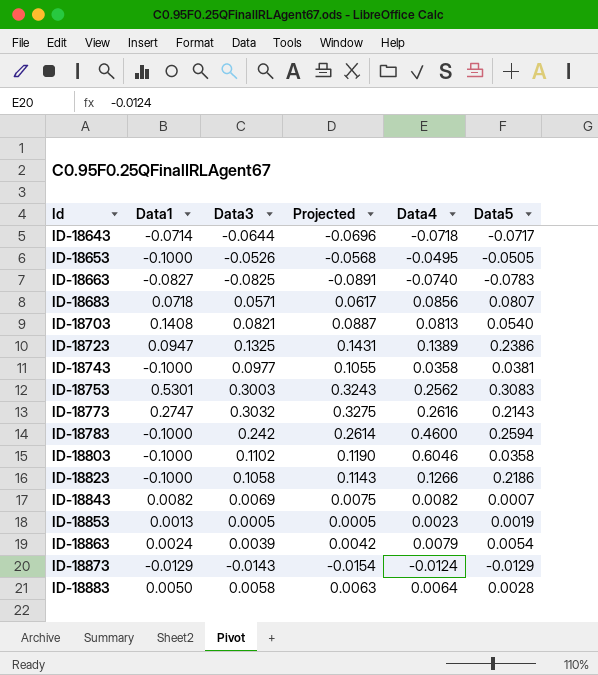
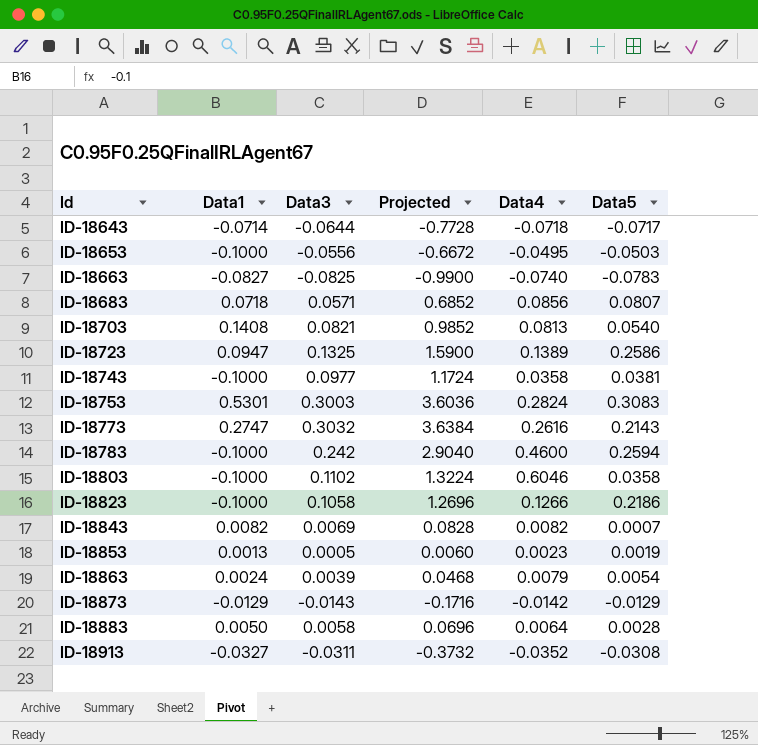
column Projected | formula: [Data3] * 1.08 -> [Data3] * 12
ID-18653 | Data3: -0.0526 -> -0.0556
ID-18653 | Data5: -0.0505 -> -0.0503
ID-18723 | Data5: 0.2386 -> 0.2586
ID-18753 | Data4: 0.2562 -> 0.2824
ID-18873 | Data4: -0.0124 -> -0.0142
row ID-18913: none -> -0.0327 | -0.0311 | -0.3732 | -0.0352 | -0.0308

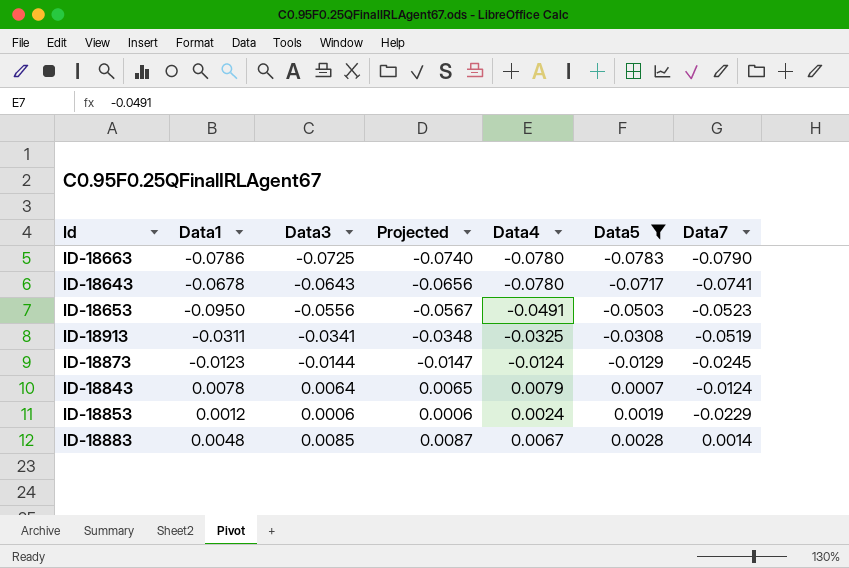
filter: none -> Data5 <= 0.0028
row order: Id ascending -> Data5 ascending
column Projected | formula: [Data3] * 12 -> [Data3] * 1.02
column Data7 | position: none -> 7
ID-18663 | Data1: -0.0827 -> -0.0786
ID-18663 | Data3: -0.0825 -> -0.0725
ID-18663 | Data4: -0.0740 -> -0.0780
ID-18643 | Data1: -0.0714 -> -0.0678
ID-18643 | Data3: -0.0644 -> -0.0643
ID-18643 | Data4: -0.0718 -> -0.0780
ID-18653 | Data1: -0.1000 -> -0.0950
ID-18653 | Data4: -0.0495 -> -0.0491
ID-18913 | Data1: -0.0327 -> -0.0311
ID-18913 | Data3: -0.0311 -> -0.0341
ID-18913 | Data4: -0.0352 -> -0.0325
ID-18873 | Data1: -0.0129 -> -0.0123
ID-18873 | Data3: -0.0143 -> -0.0144
ID-18873 | Data4: -0.0142 -> -0.0124
ID-18843 | Data1: 0.0082 -> 0.0078
ID-18843 | Data3: 0.0069 -> 0.0064
ID-18843 | Data4: 0.0082 -> 0.0079
ID-18853 | Data1: 0.0013 -> 0.0012
ID-18853 | Data3: 0.0005 -> 0.0006
ID-18853 | Data4: 0.0023 -> 0.0024
ID-18883 | Data1: 0.0050 -> 0.0048
ID-18883 | Data3: 0.0058 -> 0.0085
ID-18883 | Data4: 0.0064 -> 0.0067

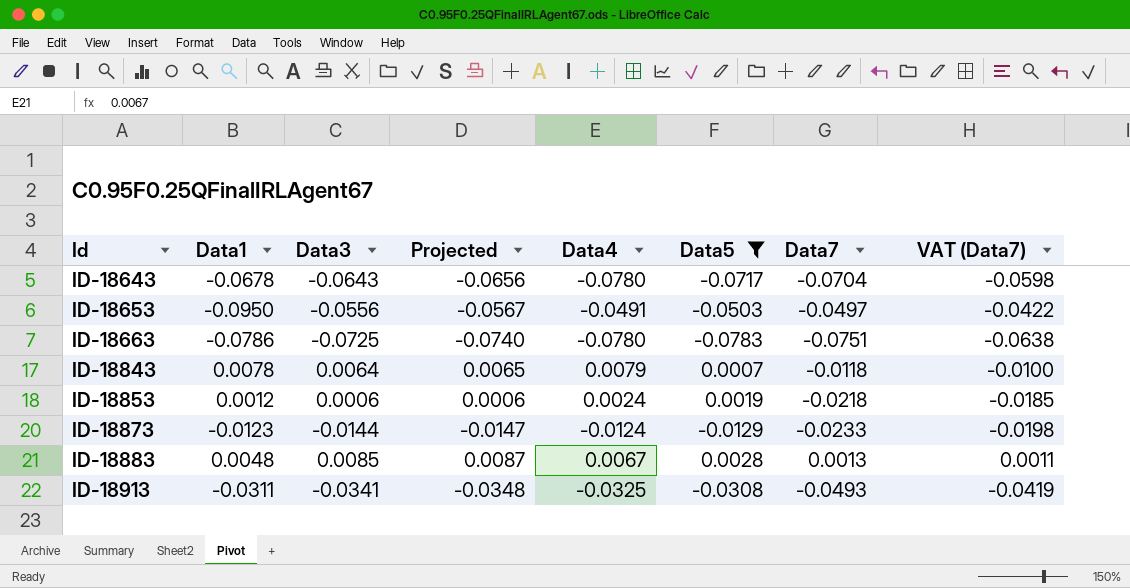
row order: Data5 ascending -> Id ascending
column VAT (Data7) | formula: none -> [Data7] * 0.85
ID-18643 | Data7: -0.0741 -> -0.0704
ID-18653 | Data7: -0.0523 -> -0.0497
ID-18663 | Data7: -0.0790 -> -0.0751
ID-18843 | Data7: -0.0124 -> -0.0118
ID-18853 | Data7: -0.0229 -> -0.0218
ID-18873 | Data7: -0.0245 -> -0.0233
ID-18883 | Data7: 0.0014 -> 0.0013
ID-18913 | Data7: -0.0519 -> -0.0493

